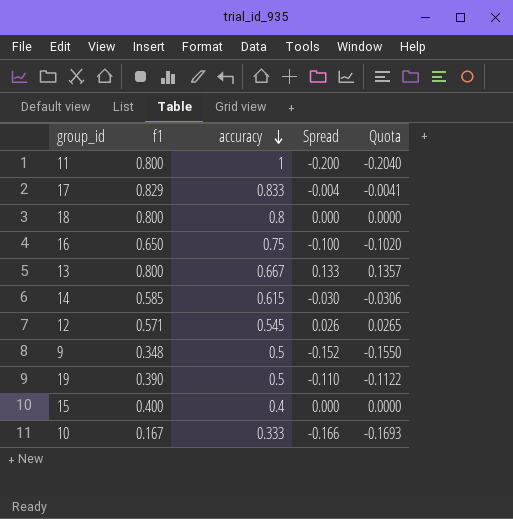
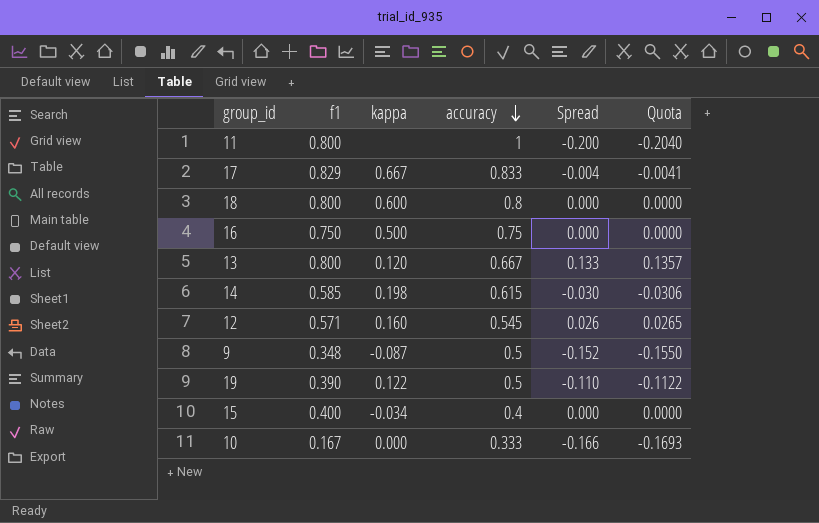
column kappa | position: none -> 3
16 | f1: 0.650 -> 0.750
16 | Spread: -0.100 -> 0.000
16 | Quota: -0.1020 -> 0.0000

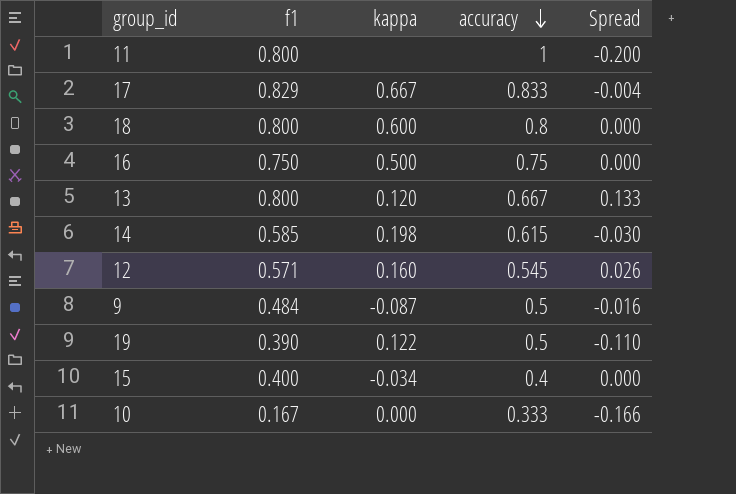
column Quota | formula: [Spread] * 1.02 -> none
9 | f1: 0.348 -> 0.484
9 | Spread: -0.152 -> -0.016

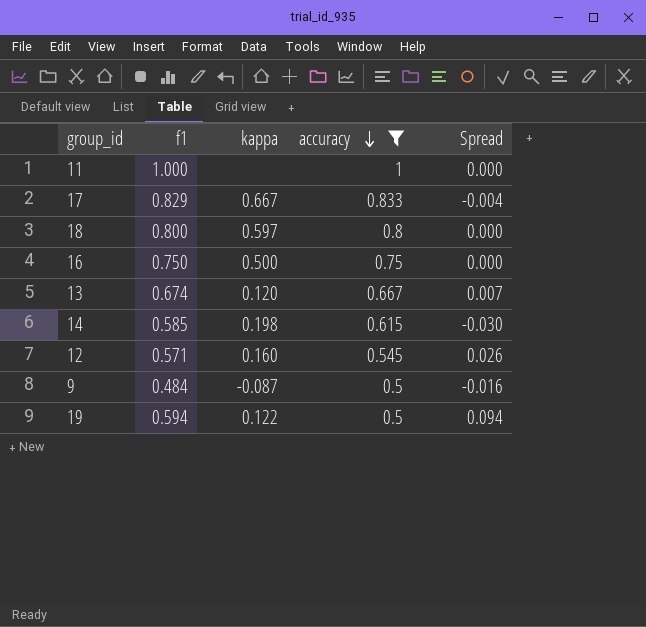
filter: none -> accuracy >= 0.5
11 | f1: 0.800 -> 1.000
11 | Spread: -0.200 -> 0.000
18 | kappa: 0.600 -> 0.597
13 | f1: 0.800 -> 0.674
13 | Spread: 0.133 -> 0.007
19 | f1: 0.390 -> 0.594
19 | Spread: -0.110 -> 0.094

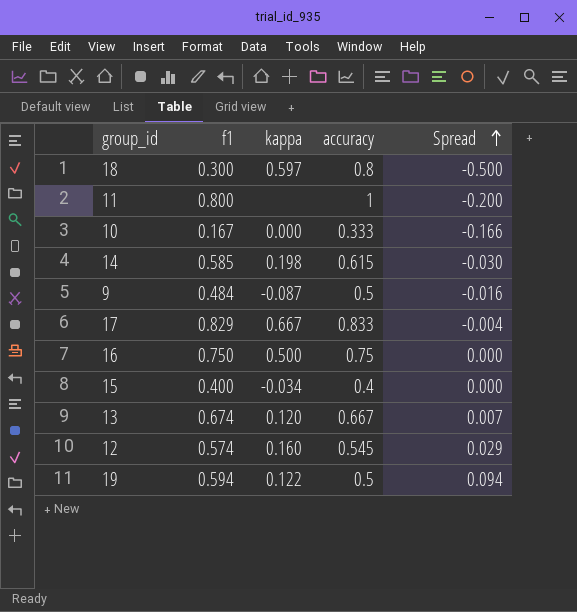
filter: accuracy >= 0.5 -> none
row order: accuracy descending -> Spread ascending
18 | f1: 0.800 -> 0.300
18 | Spread: 0.000 -> -0.500
11 | f1: 1.000 -> 0.800
11 | Spread: 0.000 -> -0.200
12 | f1: 0.571 -> 0.574
12 | Spread: 0.026 -> 0.029

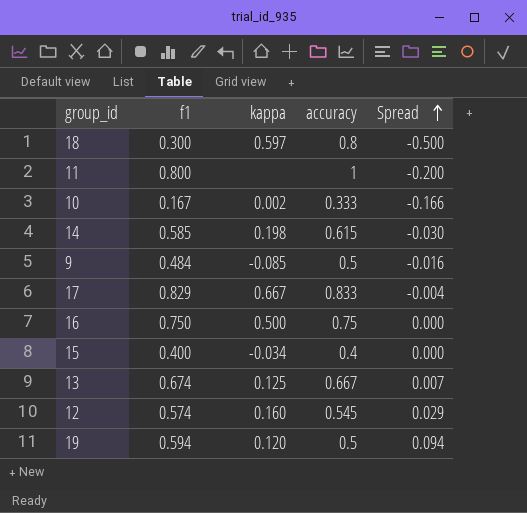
10 | kappa: 0.000 -> 0.002
9 | kappa: -0.087 -> -0.085
13 | kappa: 0.120 -> 0.125
19 | kappa: 0.122 -> 0.120

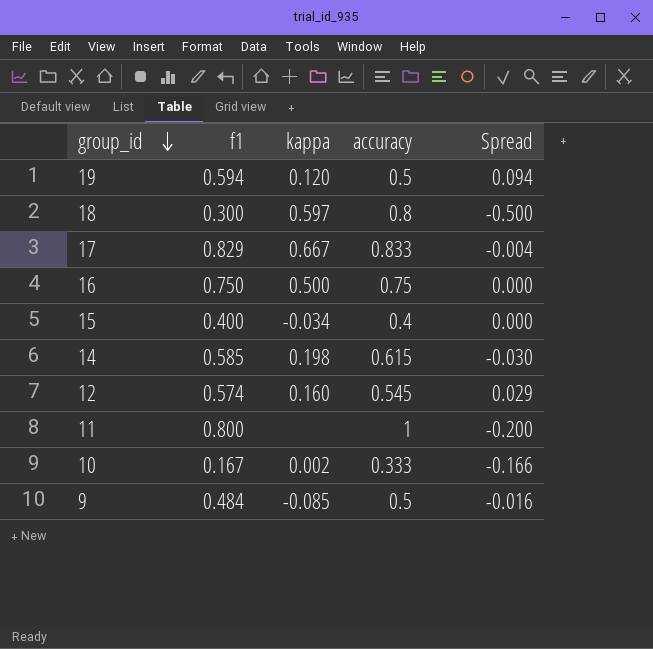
row order: Spread ascending -> group_id descending
row 13: 0.674 | 0.125 | 0.667 | 0.007 -> none

